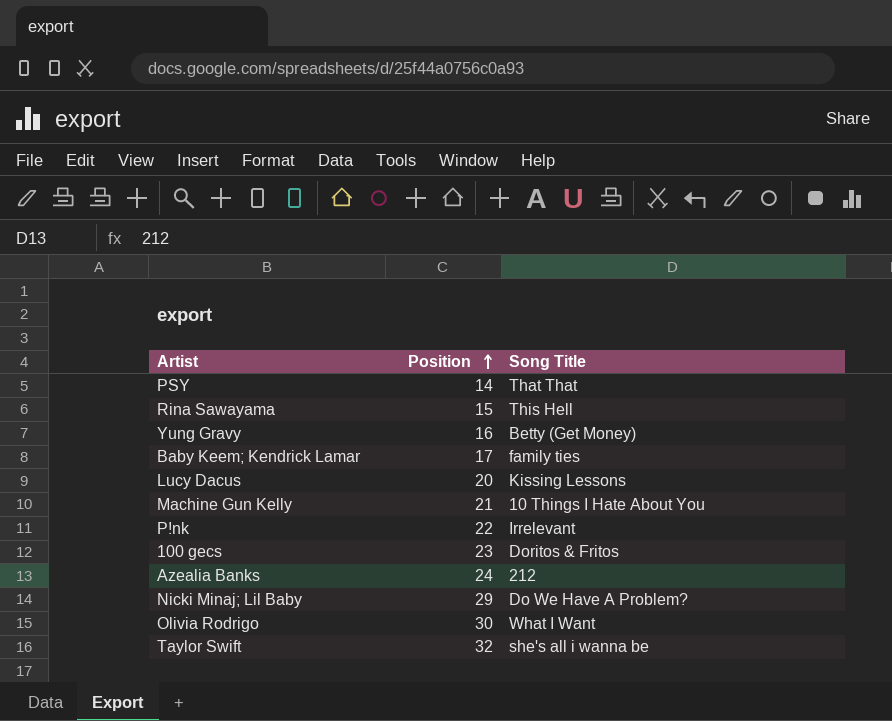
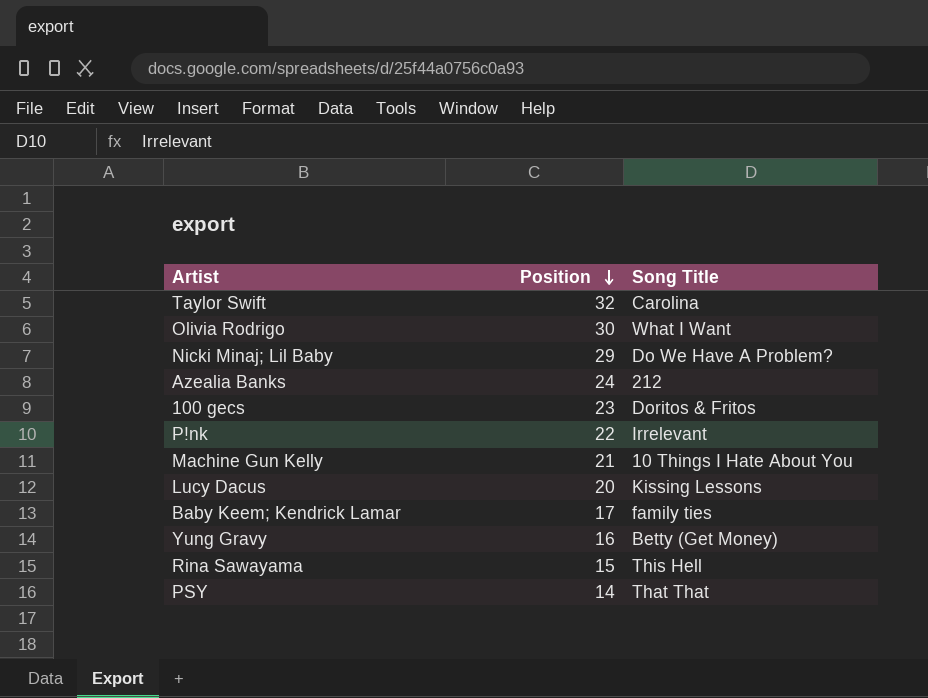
row order: Position ascending -> Position descending
Taylor Swift | Song Title: she's all i wanna be -> Carolina

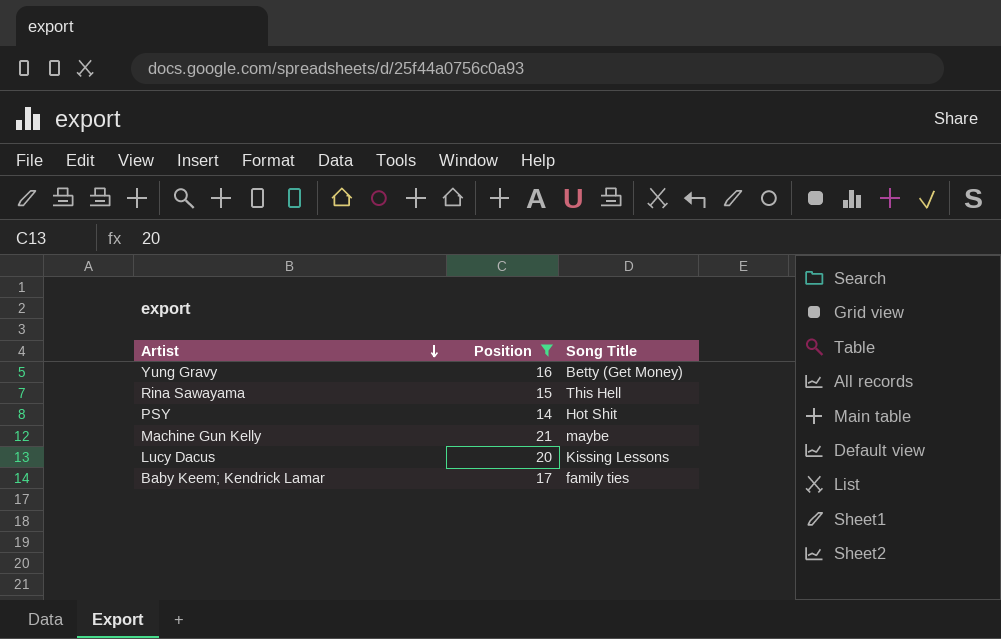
filter: none -> Position <= 21
row order: Position descending -> Artist descending
PSY | Song Title: That That -> Hot Shit
Machine Gun Kelly | Song Title: 10 Things I Hate About You -> maybe

